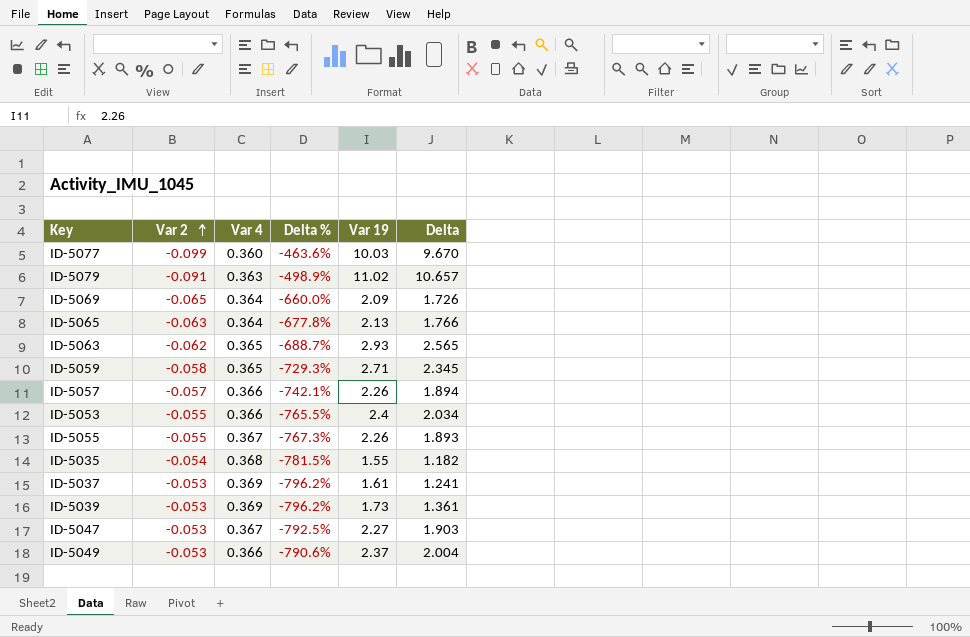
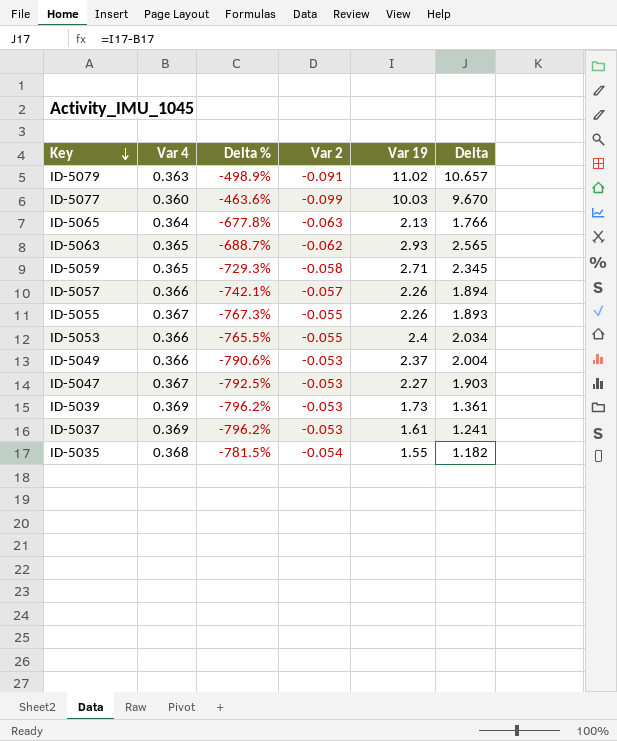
row order: Var 2 ascending -> Key descending
column Var 2 | position: 2 -> 4
row ID-5069: -0.065 | 0.364 | -660.0% | 2.09 | 1.726 -> none

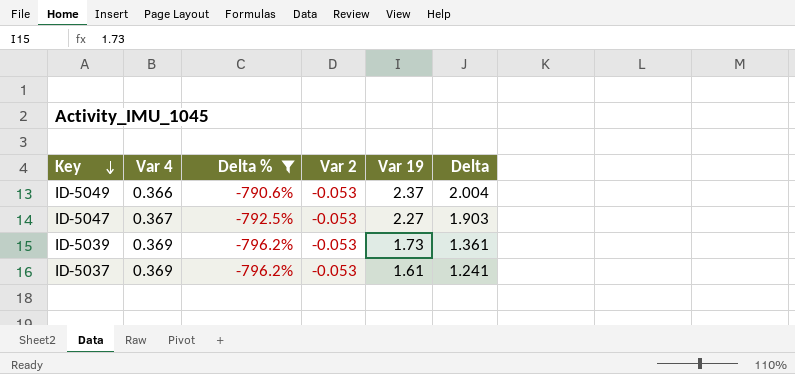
filter: none -> Delta % <= -790.6%

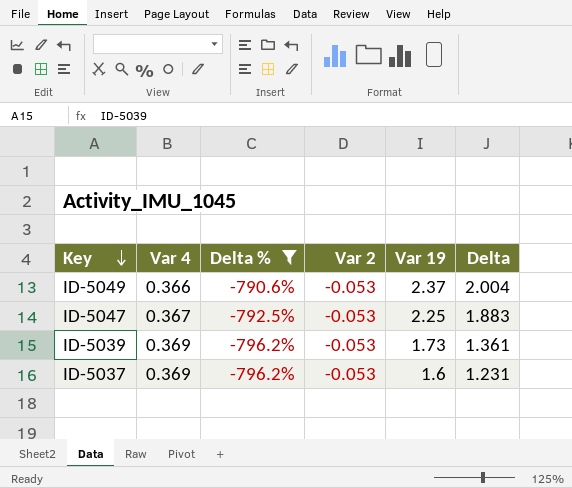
ID-5047 | Var 19: 2.27 -> 2.25
ID-5047 | Delta: 1.903 -> 1.883
ID-5037 | Var 19: 1.61 -> 1.6
ID-5037 | Delta: 1.241 -> 1.231

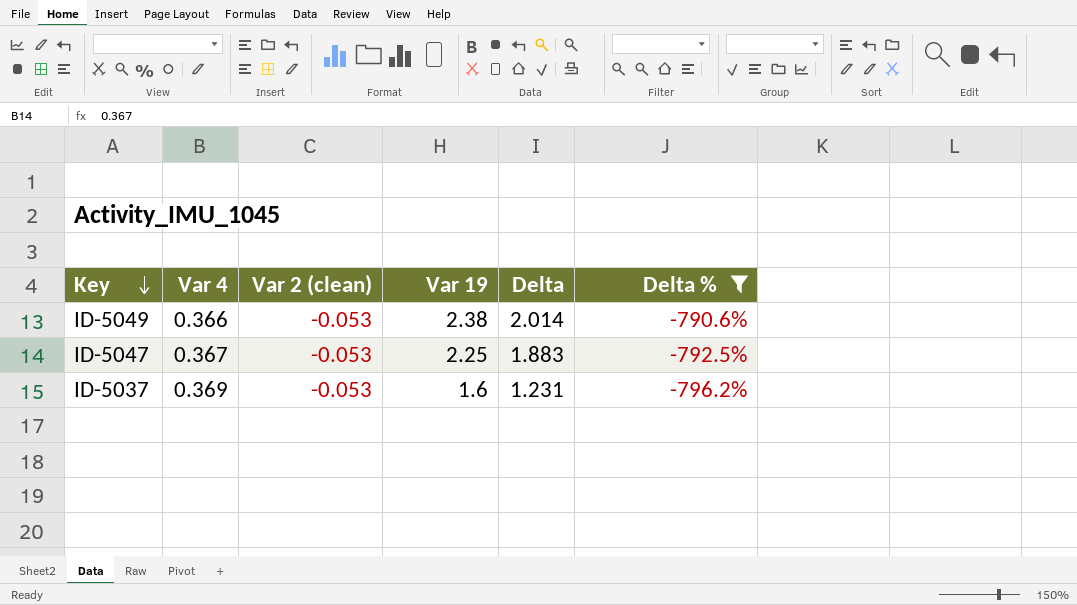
column name: Var 2 -> Var 2 (clean)
column Delta % | position: 3 -> 6
row ID-5039: 0.369 | -796.2% | -0.053 | 1.73 | 1.361 -> none
ID-5049 | Var 19: 2.37 -> 2.38
ID-5049 | Delta: 2.004 -> 2.014

